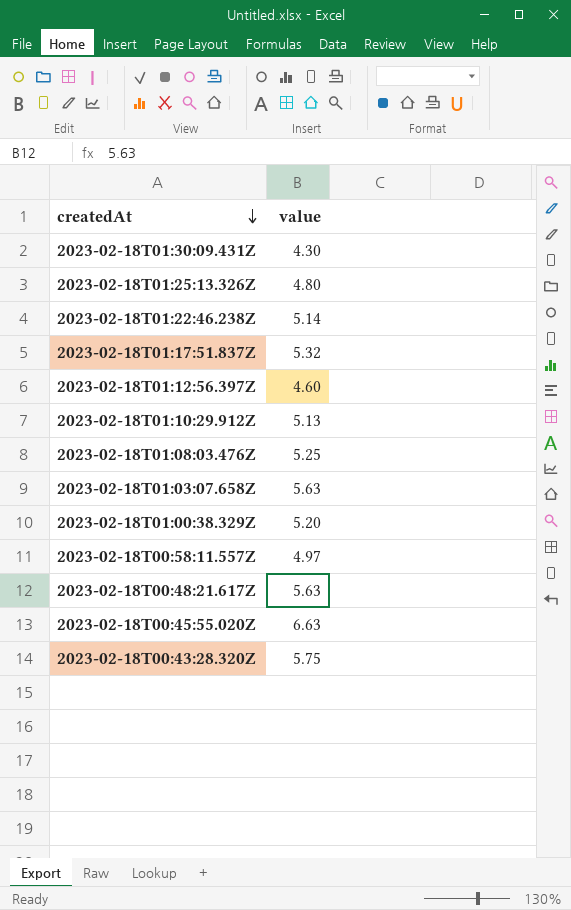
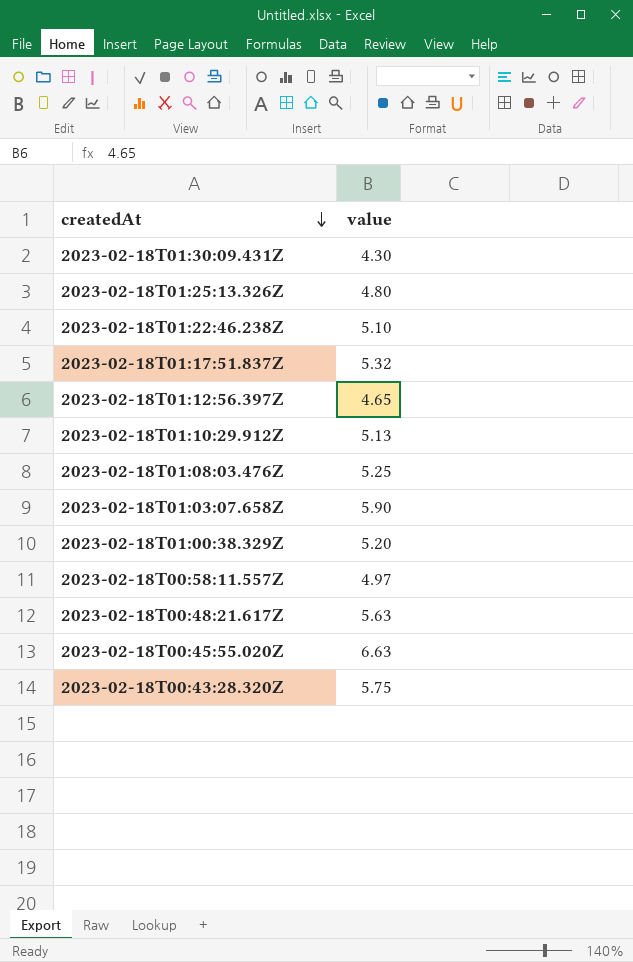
2023-02-18T01:22:46.238Z | value: 5.14 -> 5.10
2023-02-18T01:12:56.397Z | value: 4.60 -> 4.65
2023-02-18T01:03:07.658Z | value: 5.63 -> 5.90

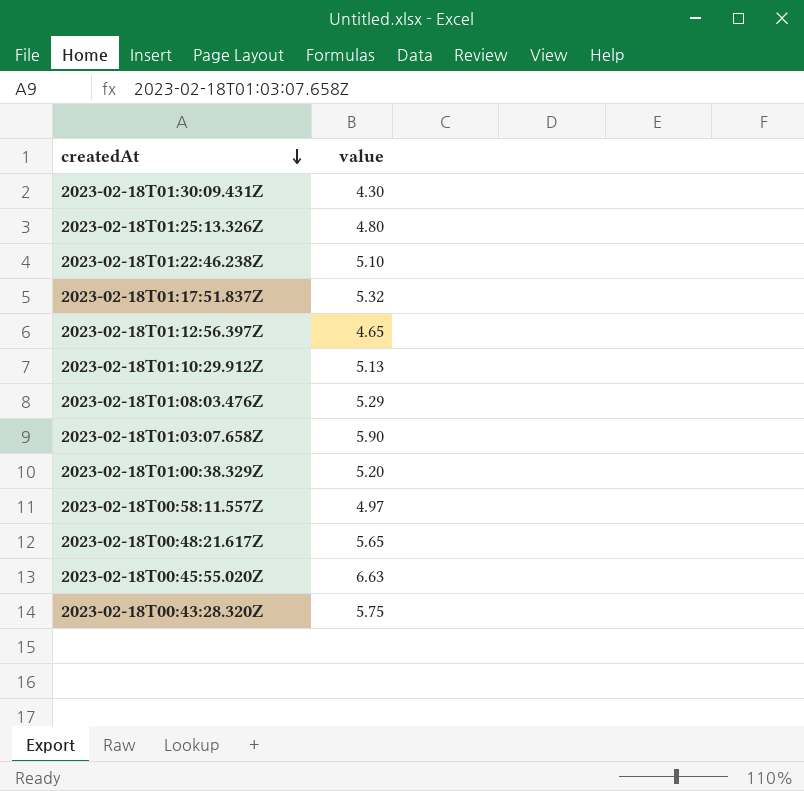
2023-02-18T01:08:03.476Z | value: 5.25 -> 5.29
2023-02-18T00:48:21.617Z | value: 5.63 -> 5.65

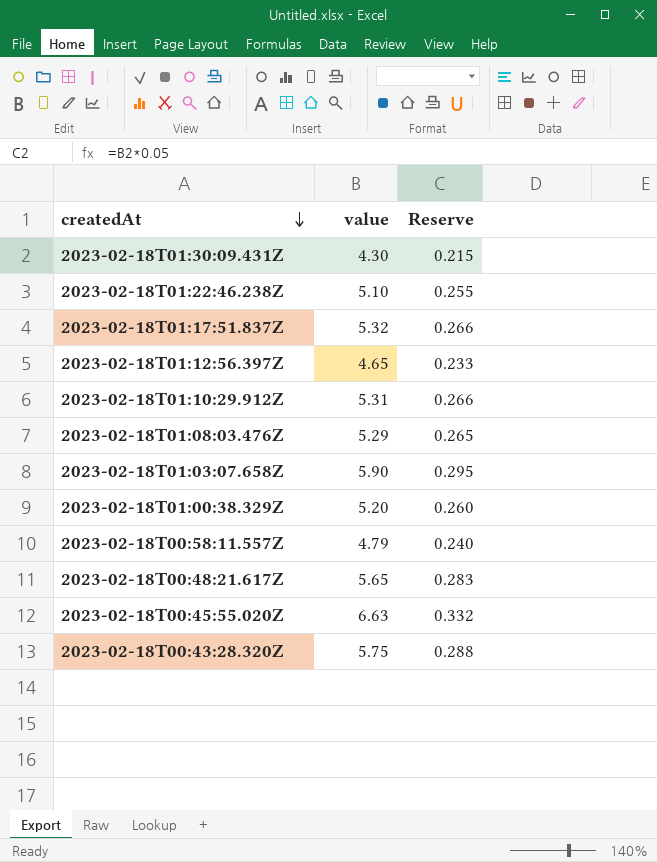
column Reserve | formula: none -> [value] * 0.05
row 2023-02-18T01:25:13.326Z: 4.80 -> none
2023-02-18T01:10:29.912Z | value: 5.13 -> 5.31
2023-02-18T00:58:11.557Z | value: 4.97 -> 4.79

